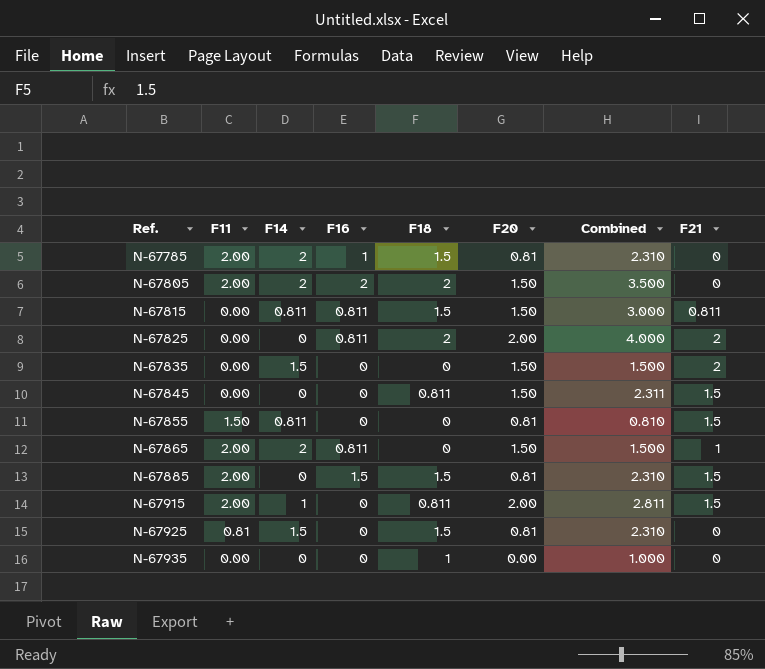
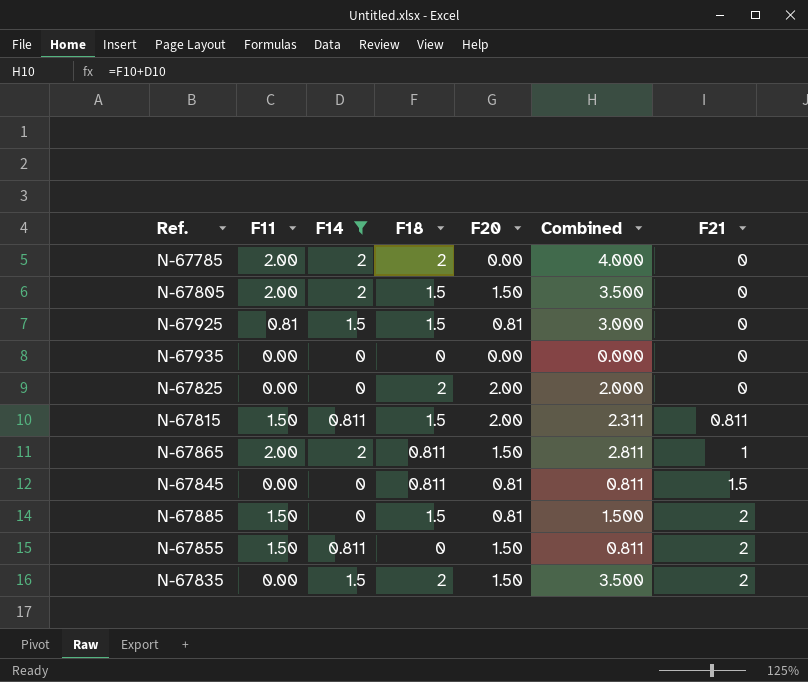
filter: none -> F14 != 1
row order: Ref. ascending -> F21 ascending
column F16 | position: 4 -> none
column Combined | formula: [F18] + [F20] -> [F14] + [F18]
N-67785 | F18: 1.5 -> 2
N-67785 | F20: 0.81 -> 0.00
N-67805 | F18: 2 -> 1.5
N-67935 | F18: 1 -> 0
N-67825 | F21: 2 -> 0
N-67815 | F11: 0.00 -> 1.50
N-67815 | F20: 1.50 -> 2.00
N-67865 | F18: 0 -> 0.811
N-67845 | F20: 1.50 -> 0.81
N-67885 | F11: 2.00 -> 1.50
N-67885 | F21: 1.5 -> 2
N-67855 | F20: 0.81 -> 1.50
N-67855 | F21: 1.5 -> 2
N-67835 | F18: 0 -> 2

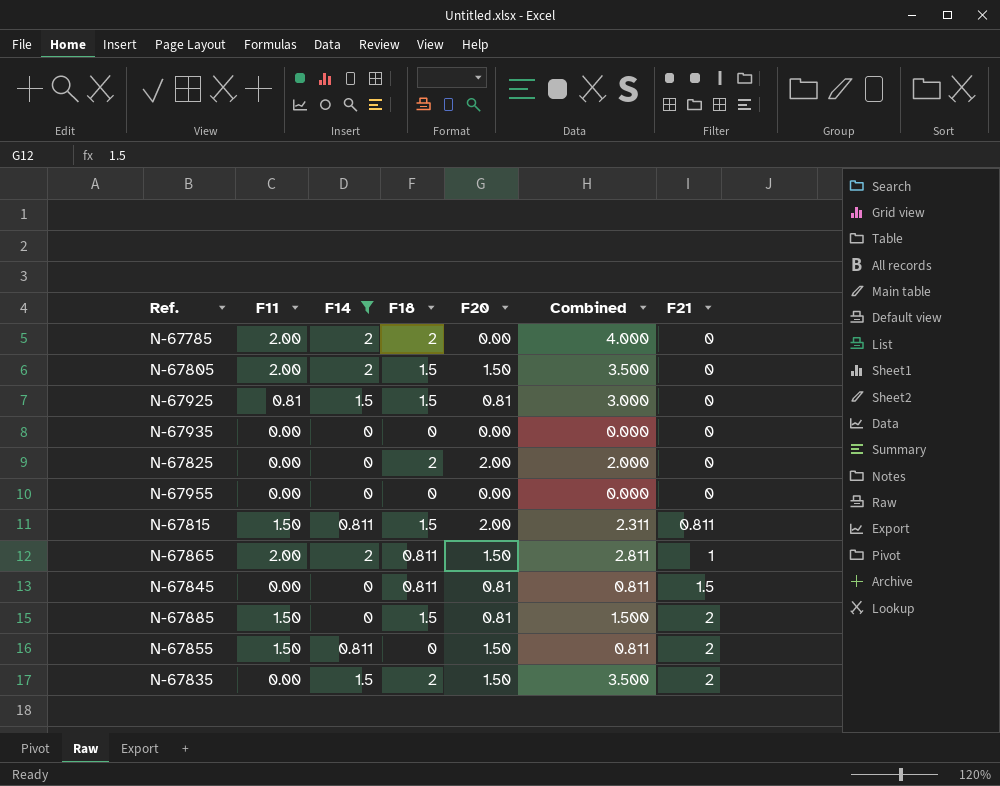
row N-67955: none -> 0.00 | 0 | 0 | 0.00 | 0.000 | 0

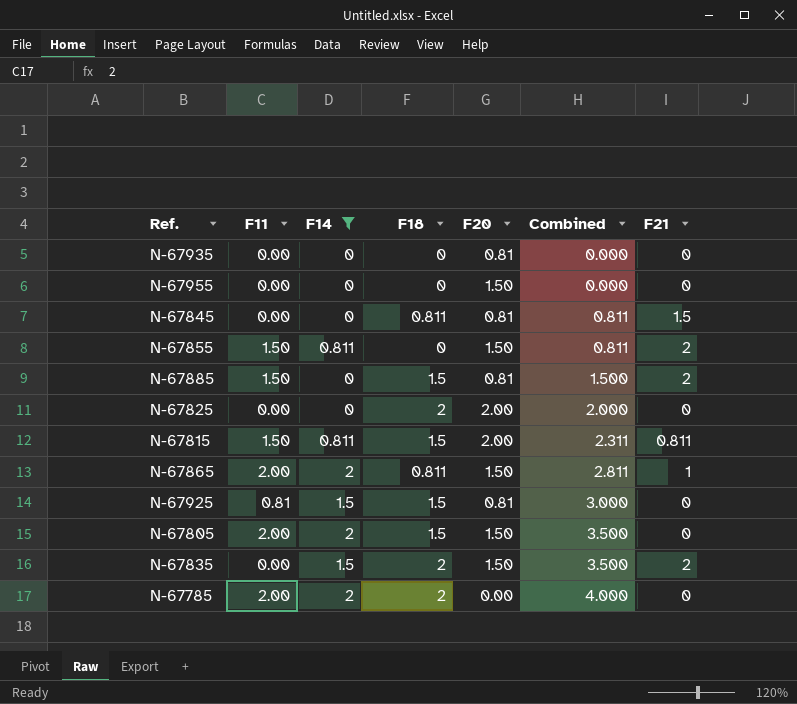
row order: F21 ascending -> Combined ascending
N-67935 | F20: 0.00 -> 0.81
N-67955 | F20: 0.00 -> 1.50

